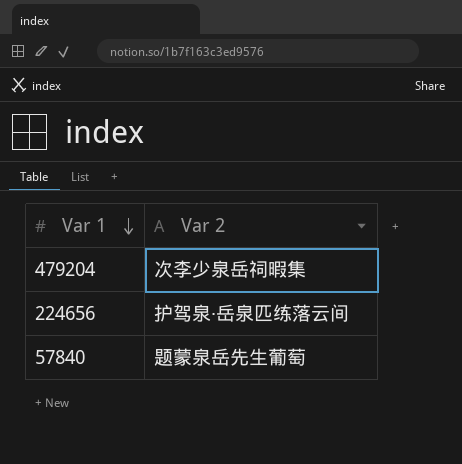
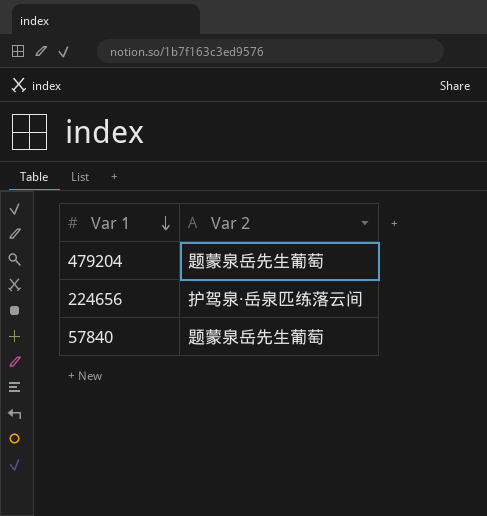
479204 | Var 2: 次李少泉岳祠暇集 -> 题蒙泉岳先生葡萄

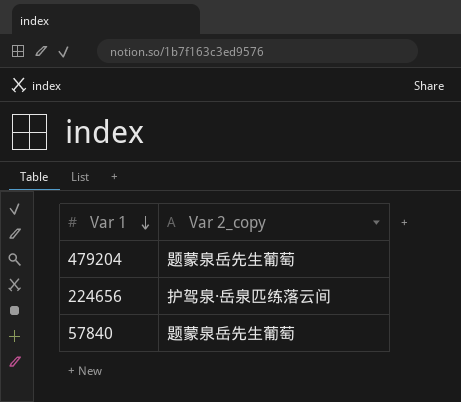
column name: Var 2 -> Var 2_copy

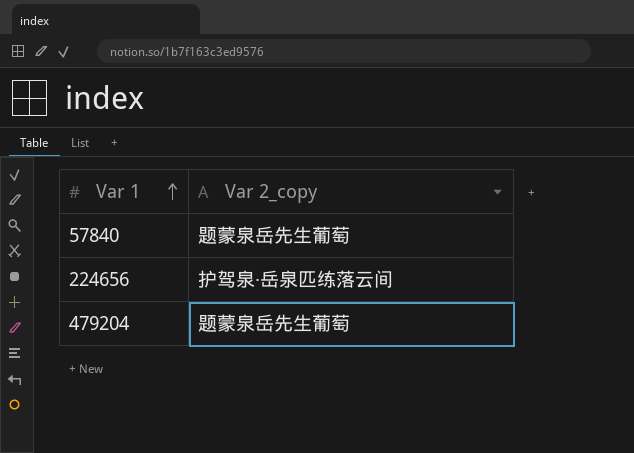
row order: Var 1 descending -> Var 1 ascending

